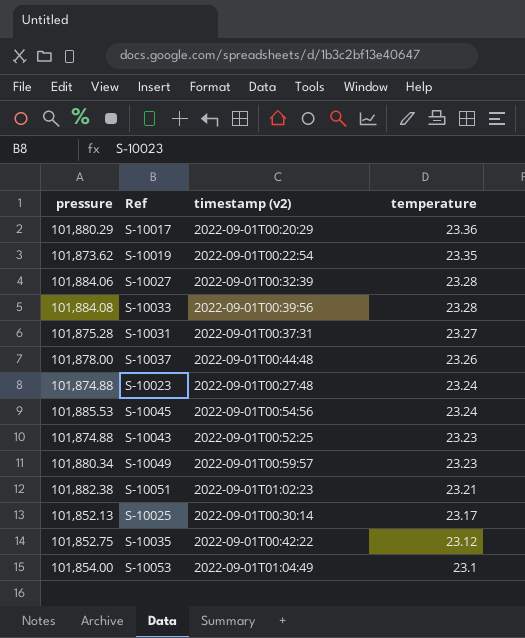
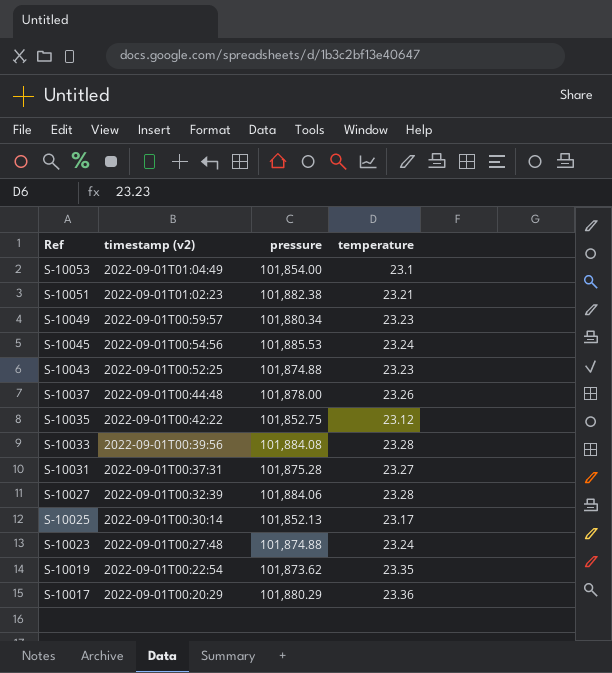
row order: temperature descending -> Ref descending
column pressure | position: 1 -> 3

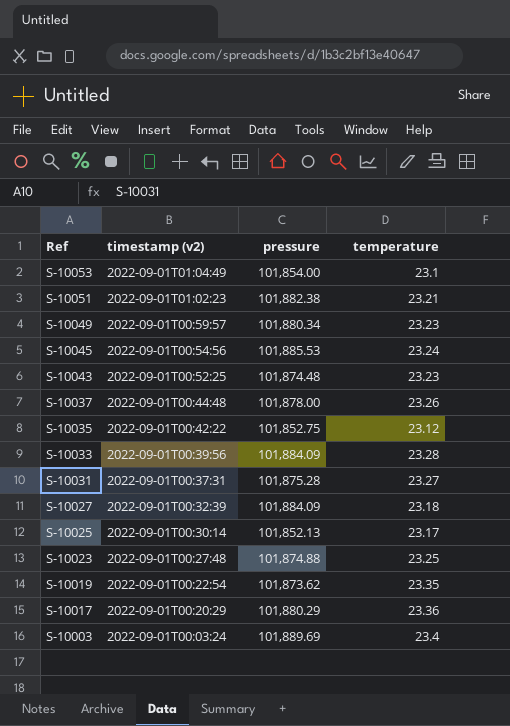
S-10043 | pressure: 101,874.88 -> 101,874.48
S-10033 | pressure: 101,884.08 -> 101,884.09
S-10027 | pressure: 101,884.06 -> 101,884.09
S-10027 | temperature: 23.28 -> 23.18
S-10023 | temperature: 23.24 -> 23.25
row S-10003: none -> 2022-09-01T00:03:24 | 101,889.69 | 23.4

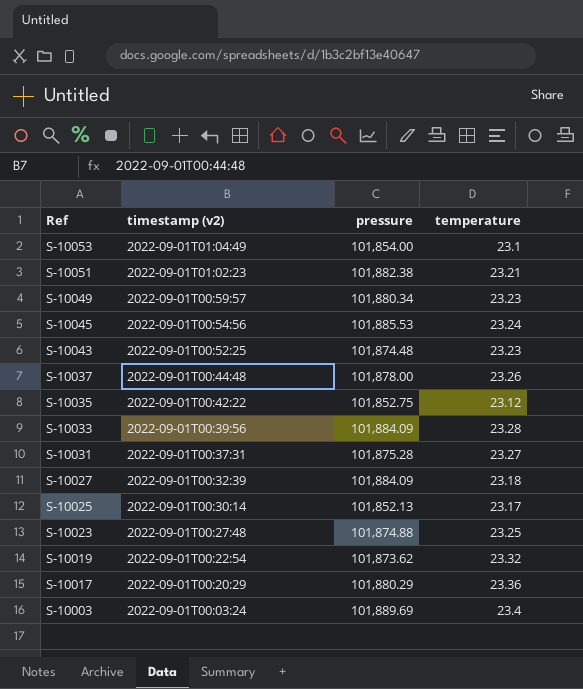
S-10019 | temperature: 23.35 -> 23.32

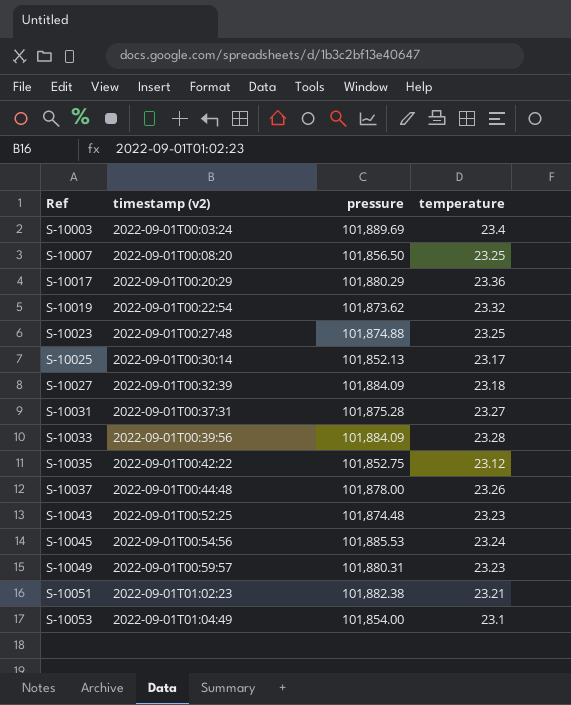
row order: Ref descending -> Ref ascending
row S-10007: none -> 2022-09-01T00:08:20 | 101,856.50 | 23.25
S-10049 | pressure: 101,880.34 -> 101,880.31

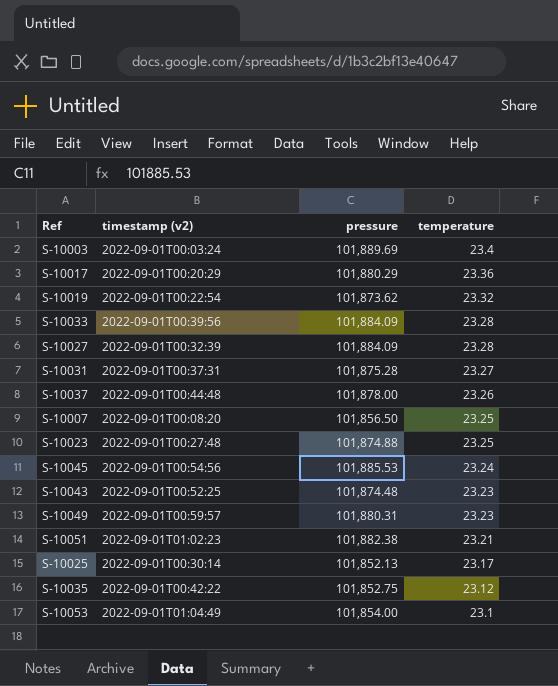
row order: Ref ascending -> temperature descending
S-10027 | temperature: 23.18 -> 23.28

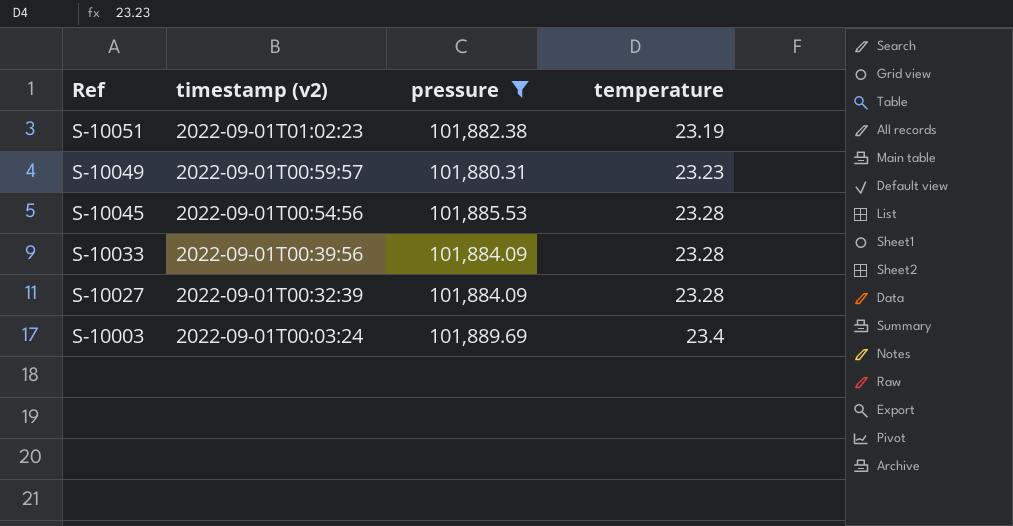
filter: none -> pressure >= 101,880.31
row order: temperature descending -> Ref descending
S-10051 | temperature: 23.21 -> 23.19
S-10045 | temperature: 23.24 -> 23.28

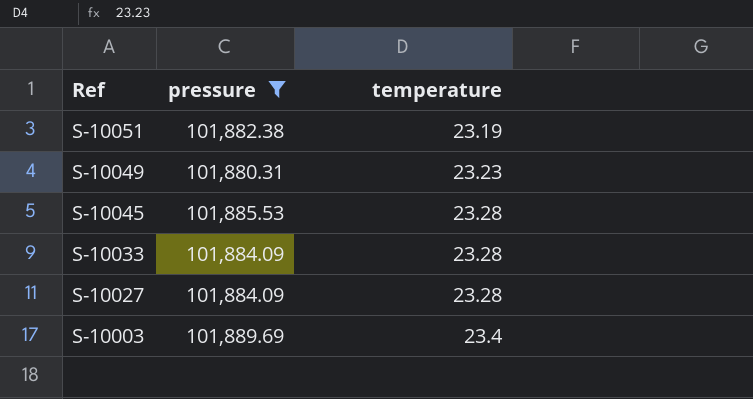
column timestamp (v2) | position: 2 -> none

